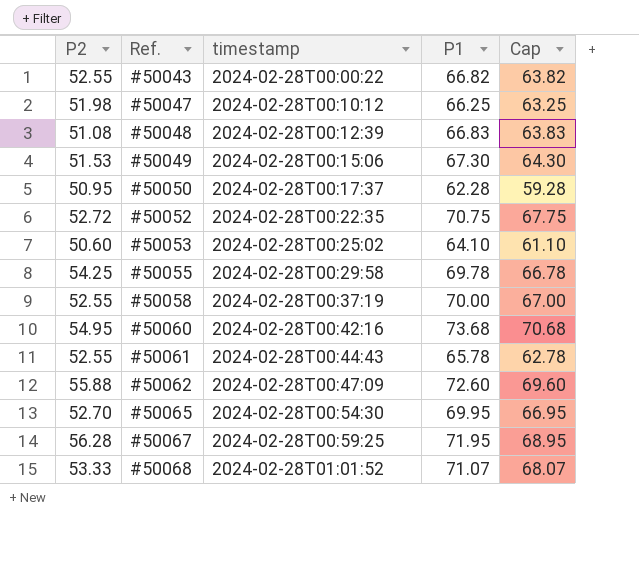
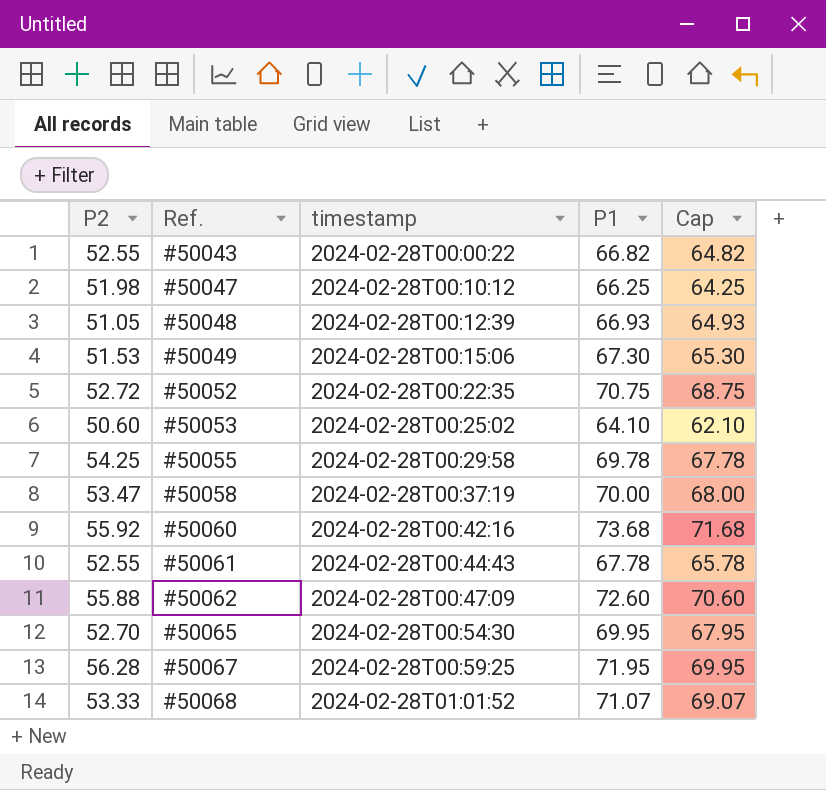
column Cap | formula: [P1] - 3 -> [P1] - 2
row #50050: 50.95 | 2024-02-28T00:17:37 | 62.28 | 59.28 -> none
#50048 | P2: 51.08 -> 51.05
#50048 | P1: 66.83 -> 66.93
#50058 | P2: 52.55 -> 53.47
#50060 | P2: 54.95 -> 55.92
#50061 | P1: 65.78 -> 67.78

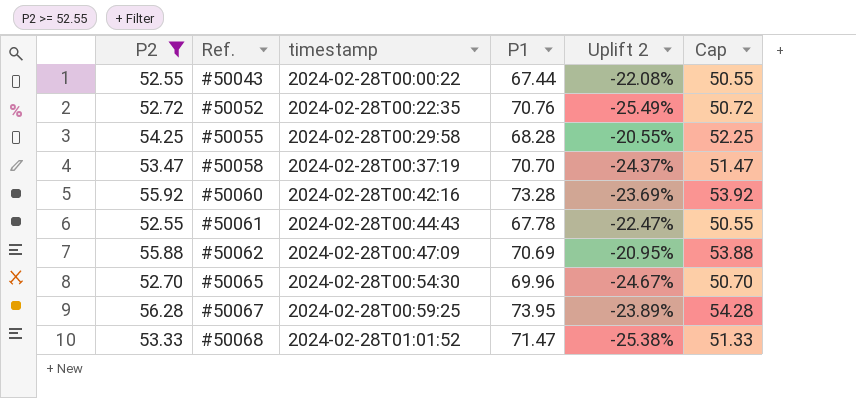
filter: none -> P2 >= 52.55
column Uplift 2 | formula: none -> ([P2] - [P1]) / [P1]
column Cap | formula: [P1] - 2 -> [P2] - 2
#50043 | P1: 66.82 -> 67.44
#50052 | P1: 70.75 -> 70.76
#50055 | P1: 69.78 -> 68.28
#50058 | P1: 70.00 -> 70.70
#50060 | P1: 73.68 -> 73.28
#50062 | P1: 72.60 -> 70.69
#50065 | P1: 69.95 -> 69.96
#50067 | P1: 71.95 -> 73.95
#50068 | P1: 71.07 -> 71.47

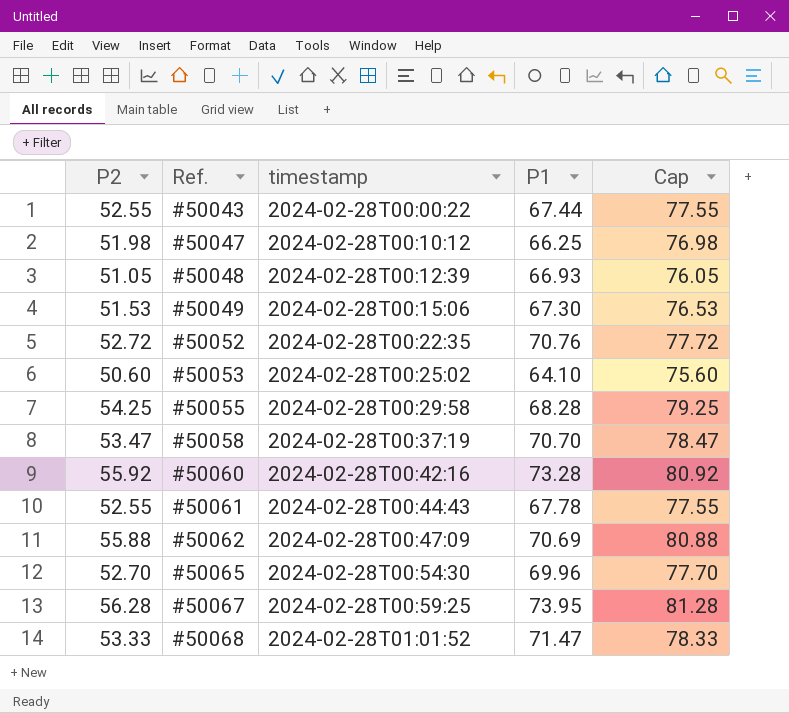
filter: P2 >= 52.55 -> none
column Uplift 2 | formula: ([P2] - [P1]) / [P1] -> none
column Cap | formula: [P2] - 2 -> [P2] + 25

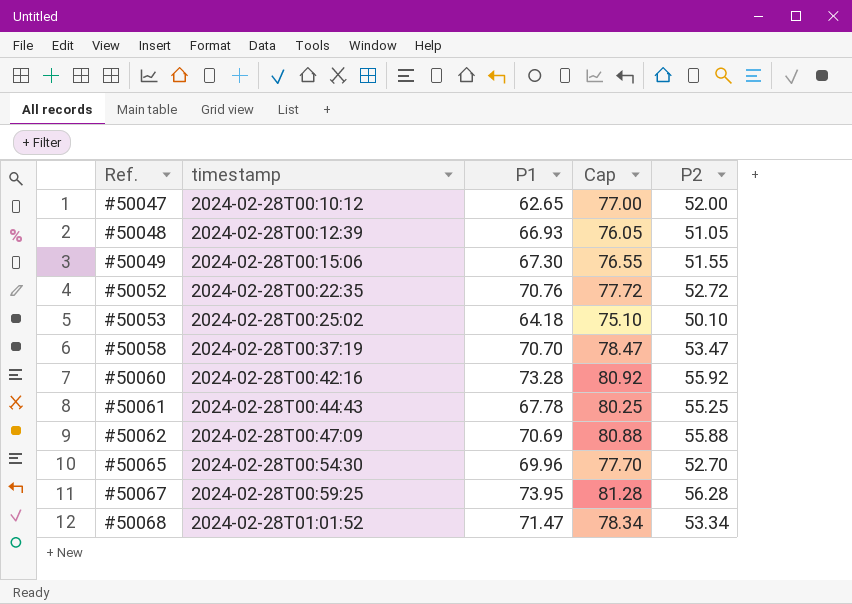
column P2 | position: 1 -> 5
row #50043: 52.55 | 2024-02-28T00:00:22 | 67.44 | 77.55 -> none
row #50055: 54.25 | 2024-02-28T00:29:58 | 68.28 | 79.25 -> none
#50047 | P1: 66.25 -> 62.65
#50047 | Cap: 76.98 -> 77.00
#50047 | P2: 51.98 -> 52.00
#50049 | Cap: 76.53 -> 76.55
#50049 | P2: 51.53 -> 51.55
#50053 | P1: 64.10 -> 64.18
#50053 | Cap: 75.60 -> 75.10
#50053 | P2: 50.60 -> 50.10
#50061 | Cap: 77.55 -> 80.25
#50061 | P2: 52.55 -> 55.25
#50068 | Cap: 78.33 -> 78.34
#50068 | P2: 53.33 -> 53.34

